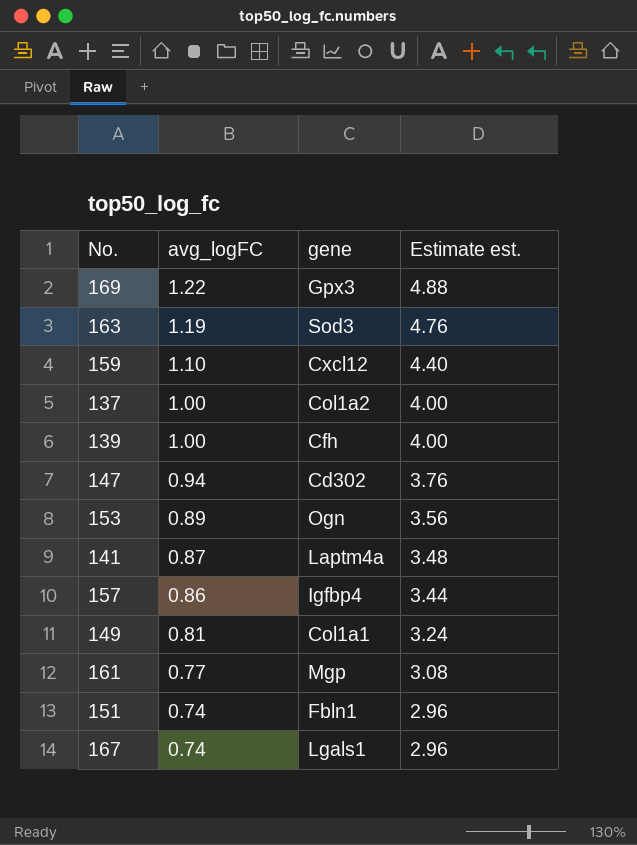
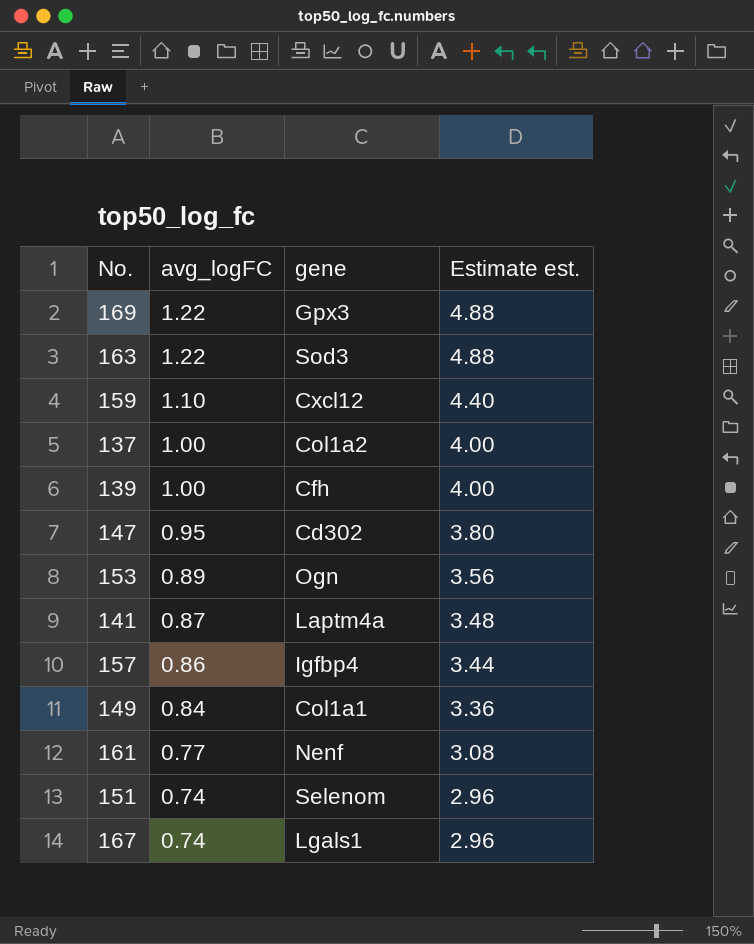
163 | avg_logFC: 1.19 -> 1.22
163 | Estimate est.: 4.76 -> 4.88
147 | avg_logFC: 0.94 -> 0.95
147 | Estimate est.: 3.76 -> 3.80
149 | avg_logFC: 0.81 -> 0.84
149 | Estimate est.: 3.24 -> 3.36
161 | gene: Mgp -> Nenf
151 | gene: Fbln1 -> Selenom

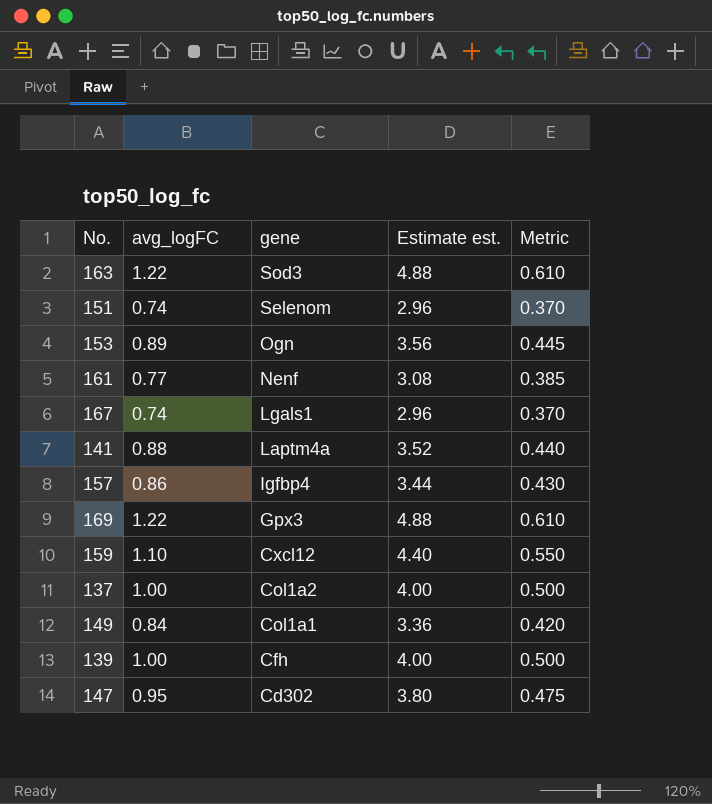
row order: avg_logFC descending -> gene descending
column Metric | formula: none -> [avg_logFC] * 0.5
141 | avg_logFC: 0.87 -> 0.88
141 | Estimate est.: 3.48 -> 3.52

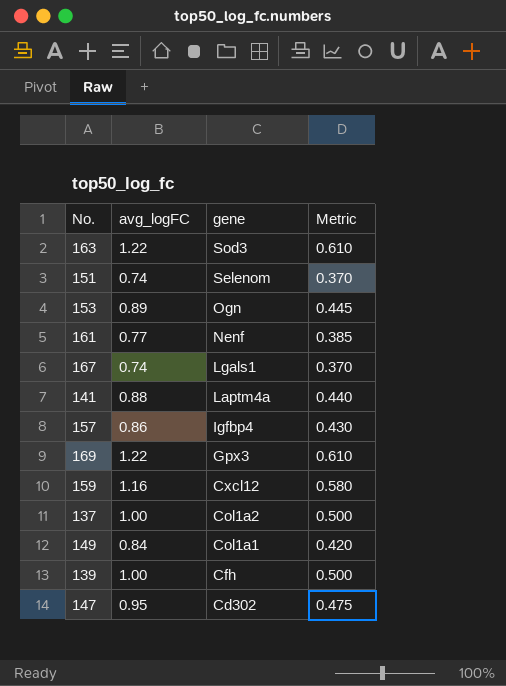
column Estimate est. | formula: [avg_logFC] * 4 -> none
159 | avg_logFC: 1.10 -> 1.16
159 | Metric: 0.550 -> 0.580

